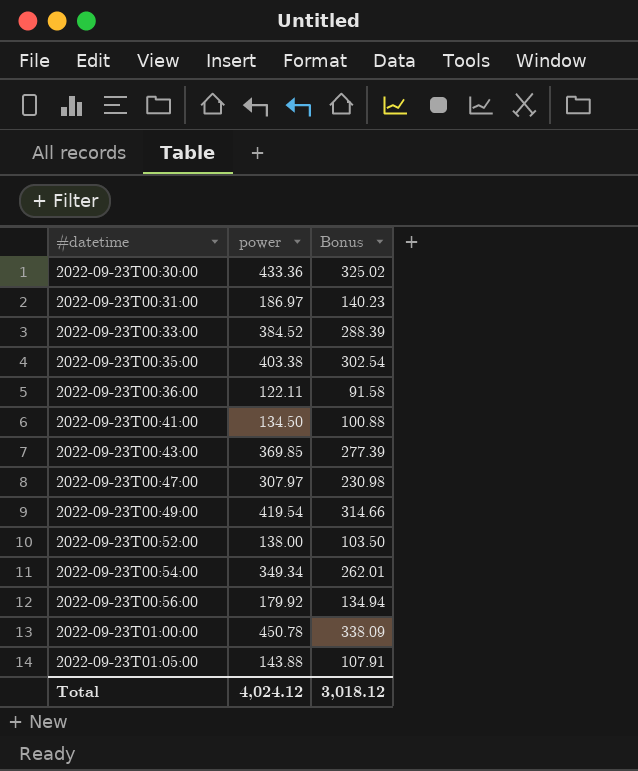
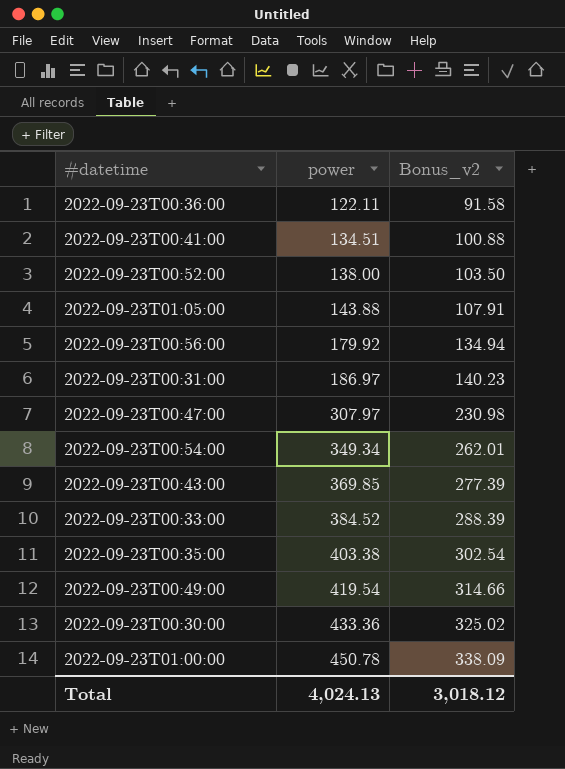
row order: #datetime ascending -> power ascending
column name: Bonus -> Bonus_v2
2022-09-23T00:41:00 | power: 134.50 -> 134.51
Total | power: 4,024.12 -> 4,024.13

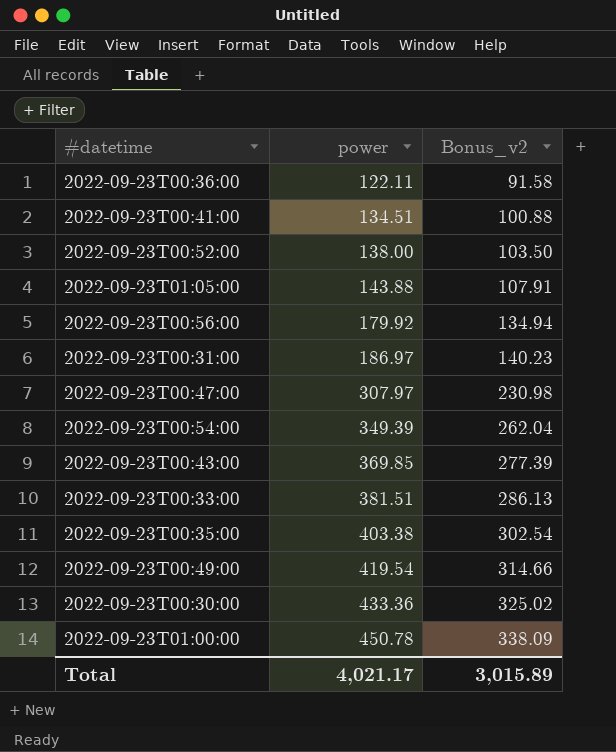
2022-09-23T00:54:00 | power: 349.34 -> 349.39
2022-09-23T00:54:00 | Bonus_v2: 262.01 -> 262.04
2022-09-23T00:33:00 | power: 384.52 -> 381.51
2022-09-23T00:33:00 | Bonus_v2: 288.39 -> 286.13
Total | power: 4,024.13 -> 4,021.17
Total | Bonus_v2: 3,018.12 -> 3,015.89

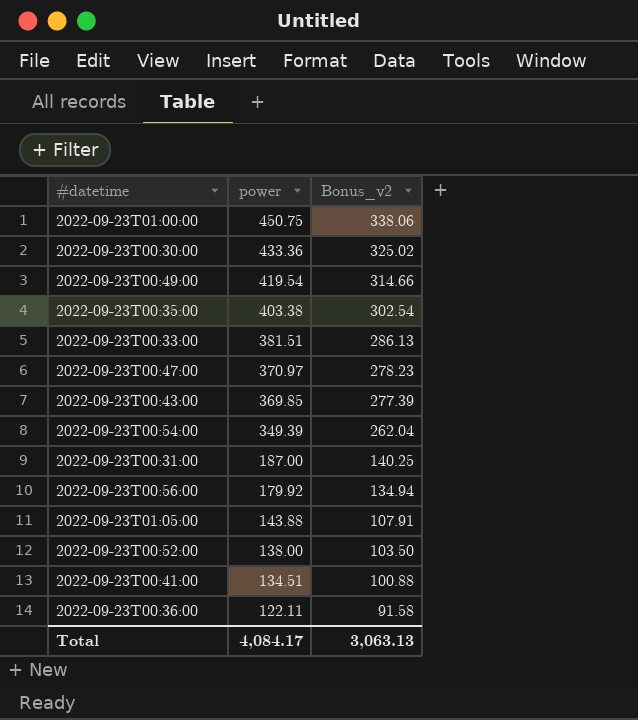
row order: power ascending -> power descending
2022-09-23T01:00:00 | power: 450.78 -> 450.75
2022-09-23T01:00:00 | Bonus_v2: 338.09 -> 338.06
2022-09-23T00:47:00 | power: 307.97 -> 370.97
2022-09-23T00:47:00 | Bonus_v2: 230.98 -> 278.23
2022-09-23T00:31:00 | power: 186.97 -> 187.00
2022-09-23T00:31:00 | Bonus_v2: 140.23 -> 140.25
Total | power: 4,021.17 -> 4,084.17
Total | Bonus_v2: 3,015.89 -> 3,063.13

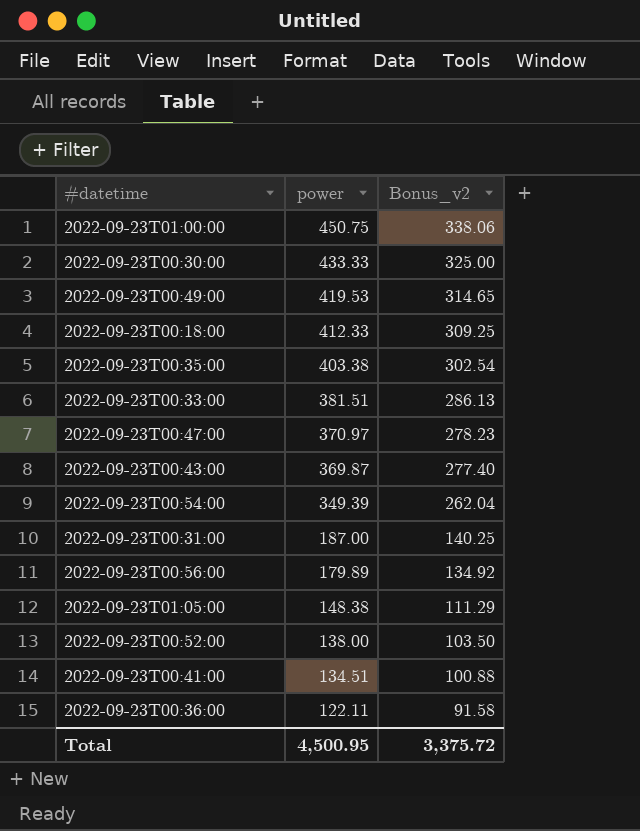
2022-09-23T00:30:00 | power: 433.36 -> 433.33
2022-09-23T00:30:00 | Bonus_v2: 325.02 -> 325.00
2022-09-23T00:49:00 | power: 419.54 -> 419.53
2022-09-23T00:49:00 | Bonus_v2: 314.66 -> 314.65
row 2022-09-23T00:18:00: none -> 412.33 | 309.25
2022-09-23T00:43:00 | power: 369.85 -> 369.87
2022-09-23T00:43:00 | Bonus_v2: 277.39 -> 277.40
2022-09-23T00:56:00 | power: 179.92 -> 179.89
2022-09-23T00:56:00 | Bonus_v2: 134.94 -> 134.92
2022-09-23T01:05:00 | power: 143.88 -> 148.38
2022-09-23T01:05:00 | Bonus_v2: 107.91 -> 111.29
Total | power: 4,084.17 -> 4,500.95
Total | Bonus_v2: 3,063.13 -> 3,375.72

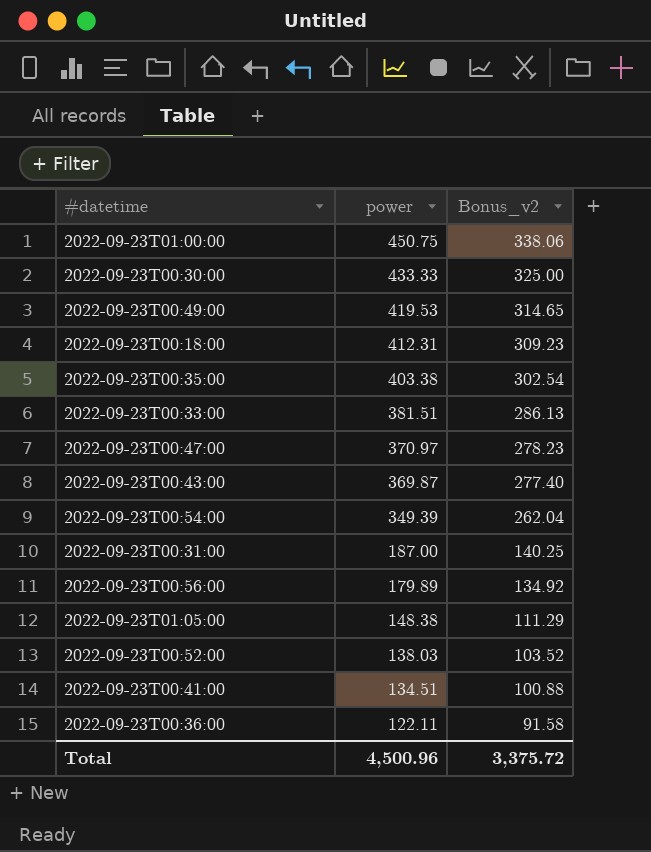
2022-09-23T00:18:00 | power: 412.33 -> 412.31
2022-09-23T00:18:00 | Bonus_v2: 309.25 -> 309.23
2022-09-23T00:52:00 | power: 138.00 -> 138.03
2022-09-23T00:52:00 | Bonus_v2: 103.50 -> 103.52
Total | power: 4,500.95 -> 4,500.96

